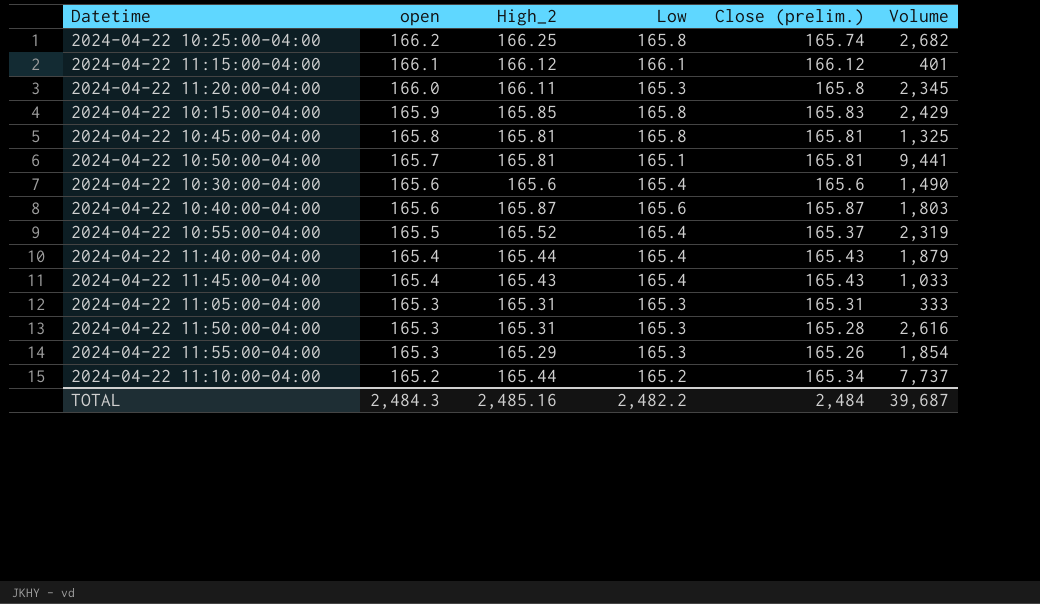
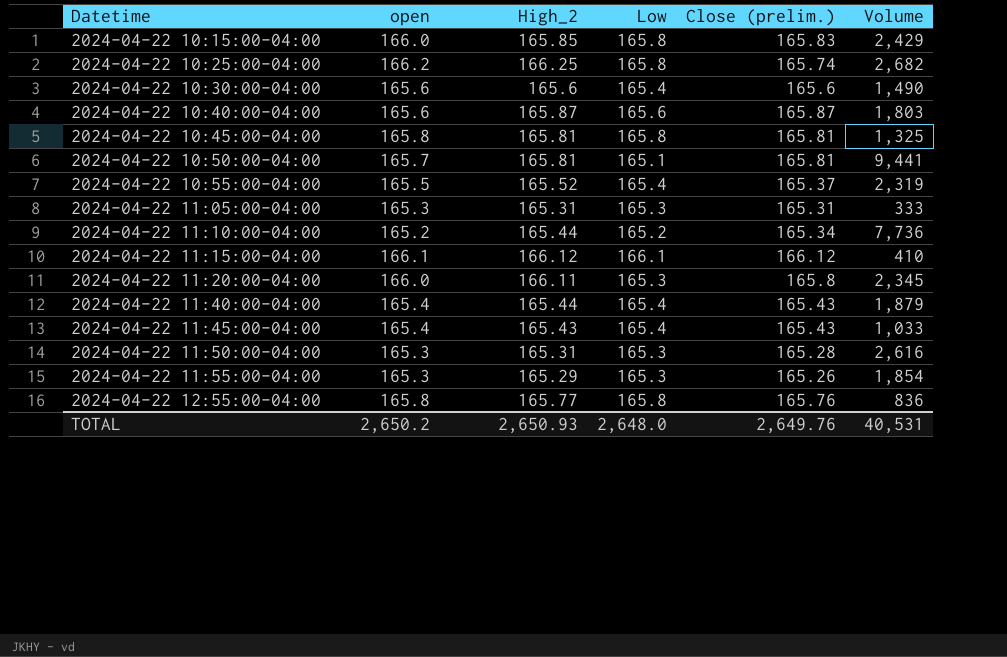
row order: open descending -> Datetime ascending
2024-04-22 10:15:00-04:00 | open: 165.9 -> 166.0
2024-04-22 11:10:00-04:00 | Volume: 7,737 -> 7,736
2024-04-22 11:15:00-04:00 | Volume: 401 -> 410
row 2024-04-22 12:55:00-04:00: none -> 165.8 | 165.77 | 165.8 | 165.76 | 836
TOTAL | open: 2,484.3 -> 2,650.2
TOTAL | High_2: 2,485.16 -> 2,650.93
TOTAL | Low: 2,482.2 -> 2,648.0
TOTAL | Close (prelim.): 2,484 -> 2,649.76
TOTAL | Volume: 39,687 -> 40,531

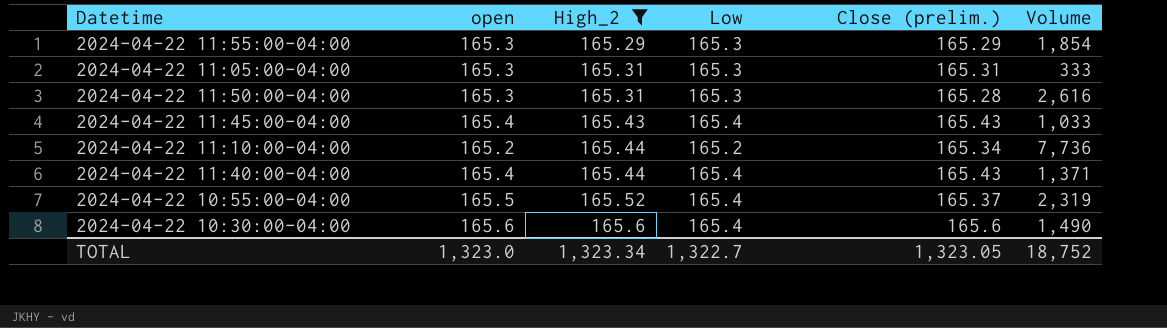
filter: none -> High_2 <= 165.6
row order: Datetime ascending -> High_2 ascending
2024-04-22 11:55:00-04:00 | Close (prelim.): 165.26 -> 165.29
2024-04-22 11:40:00-04:00 | Volume: 1,879 -> 1,371
TOTAL | open: 2,650.2 -> 1,323.0
TOTAL | High_2: 2,650.93 -> 1,323.34
TOTAL | Low: 2,648.0 -> 1,322.7
TOTAL | Close (prelim.): 2,649.76 -> 1,323.05
TOTAL | Volume: 40,531 -> 18,752

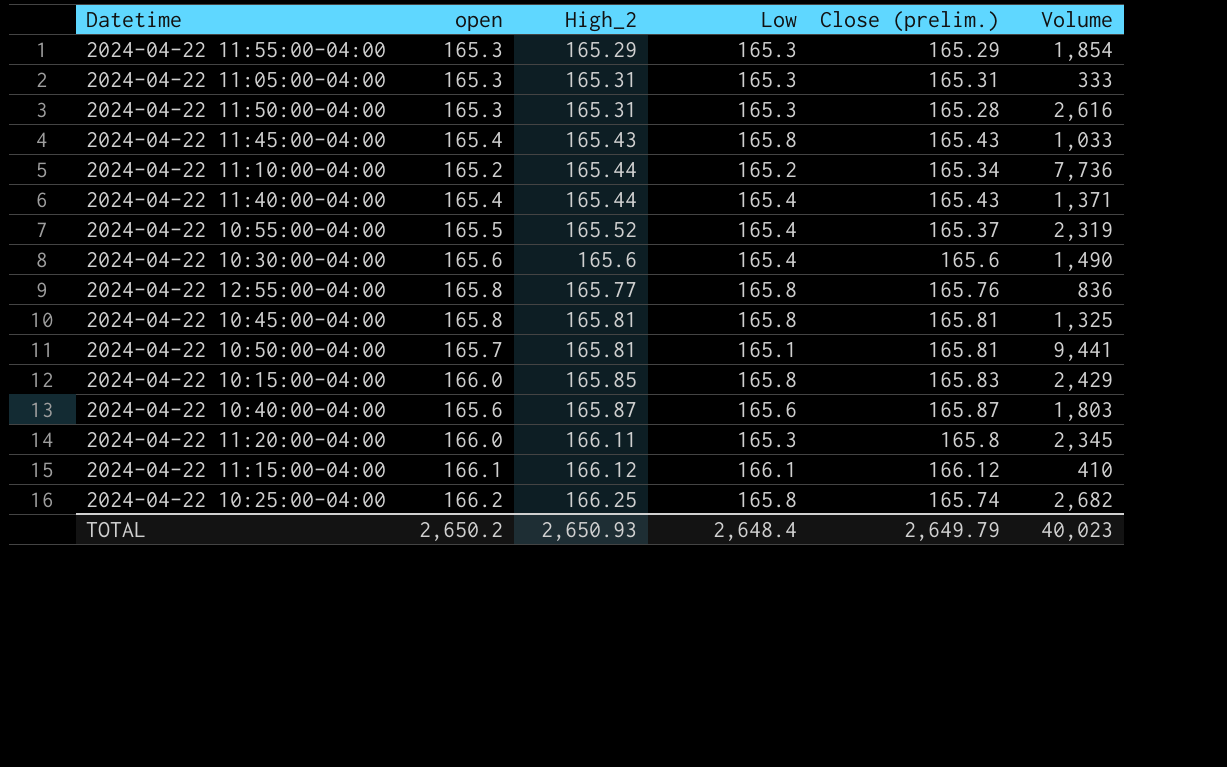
filter: High_2 <= 165.6 -> none
2024-04-22 11:45:00-04:00 | Low: 165.4 -> 165.8
TOTAL | open: 1,323.0 -> 2,650.2
TOTAL | High_2: 1,323.34 -> 2,650.93
TOTAL | Low: 1,322.7 -> 2,648.4
TOTAL | Close (prelim.): 1,323.05 -> 2,649.79
TOTAL | Volume: 18,752 -> 40,023

